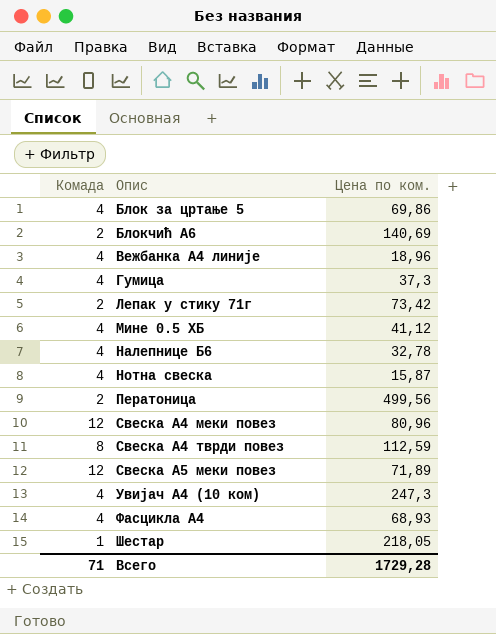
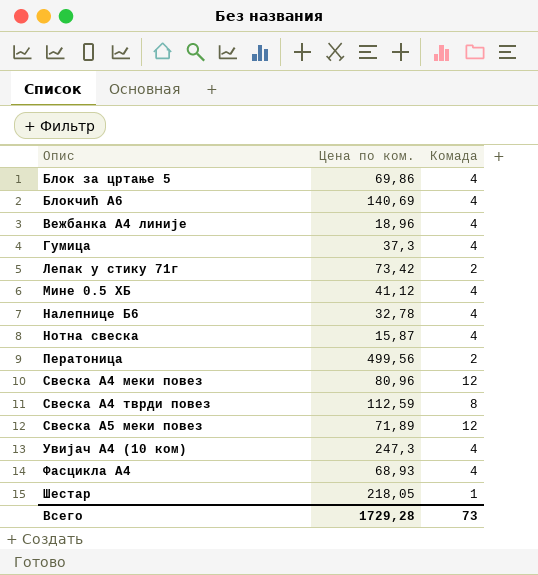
column Комада | position: 1 -> 3
Блокчић А6 | Комада: 2 -> 4
Всего | Комада: 71 -> 73

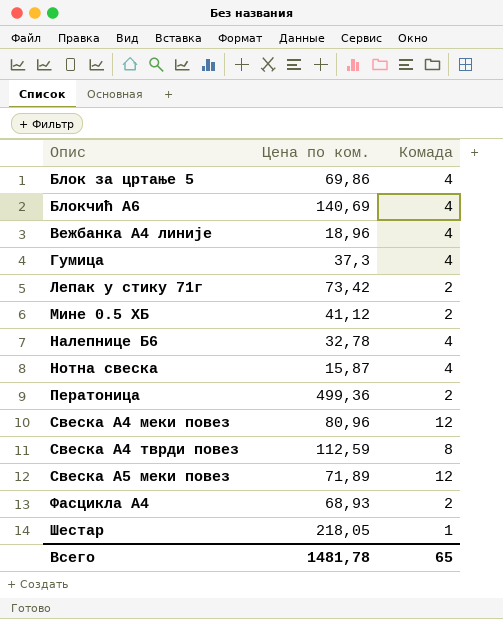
row Увијач А4 (10 ком): 247,3 | 4 -> none
Мине 0.5 ХБ | Комада: 4 -> 2
Ператоница | Цена по ком.: 499,56 -> 499,36
Фасцикла А4 | Комада: 4 -> 2
Всего | Цена по ком.: 1729,28 -> 1481,78
Всего | Комада: 73 -> 65

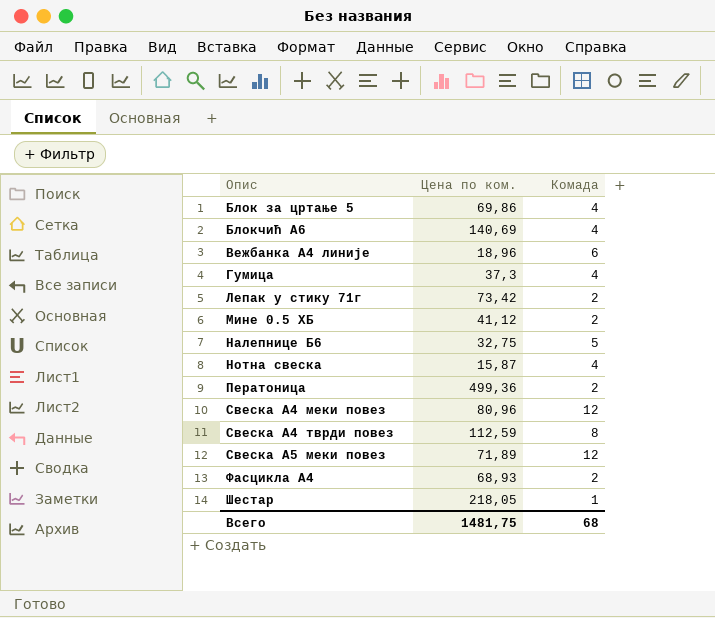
Вежбанка А4 линије | Комада: 4 -> 6
Налепнице Б6 | Цена по ком.: 32,78 -> 32,75
Налепнице Б6 | Комада: 4 -> 5
Всего | Цена по ком.: 1481,78 -> 1481,75
Всего | Комада: 65 -> 68

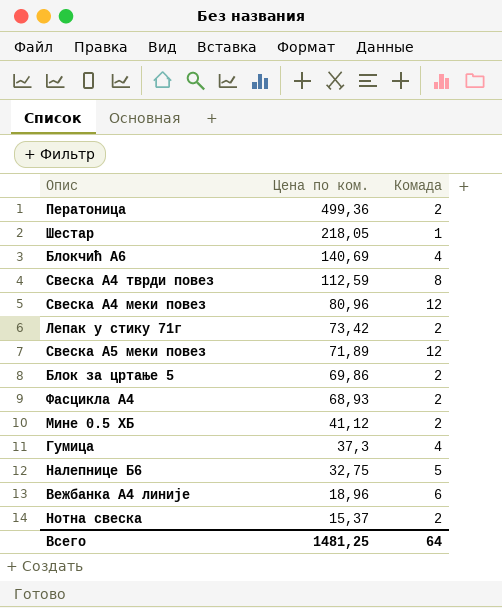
row order: Опис ascending -> Цена по ком. descending
Блок за цртање 5 | Комада: 4 -> 2
Нотна свеска | Цена по ком.: 15,87 -> 15,37
Нотна свеска | Комада: 4 -> 2
Всего | Цена по ком.: 1481,75 -> 1481,25
Всего | Комада: 68 -> 64

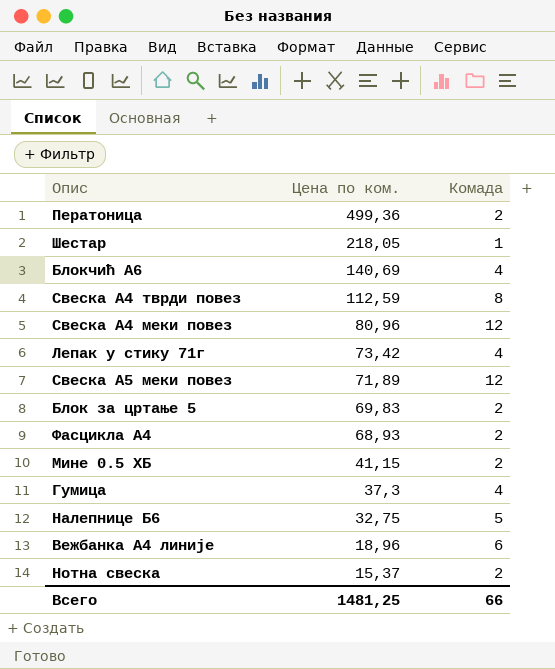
Лепак у стику 71г | Комада: 2 -> 4
Блок за цртање 5 | Цена по ком.: 69,86 -> 69,83
Мине 0.5 ХБ | Цена по ком.: 41,12 -> 41,15
Всего | Комада: 64 -> 66

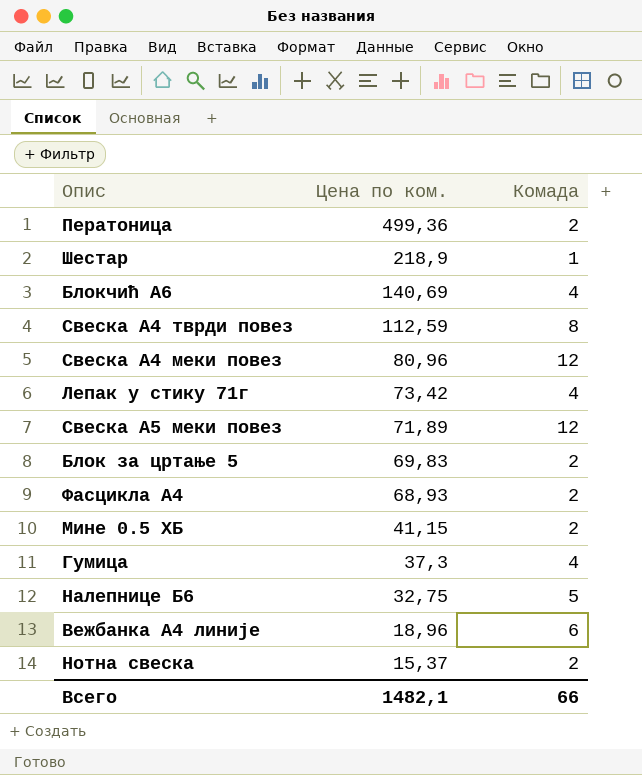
Шестар | Цена по ком.: 218,05 -> 218,9
Всего | Цена по ком.: 1481,25 -> 1482,1

